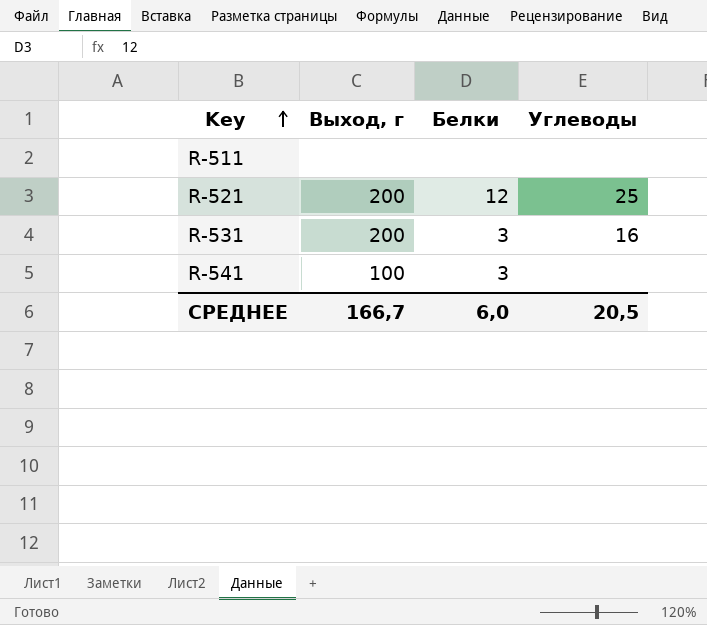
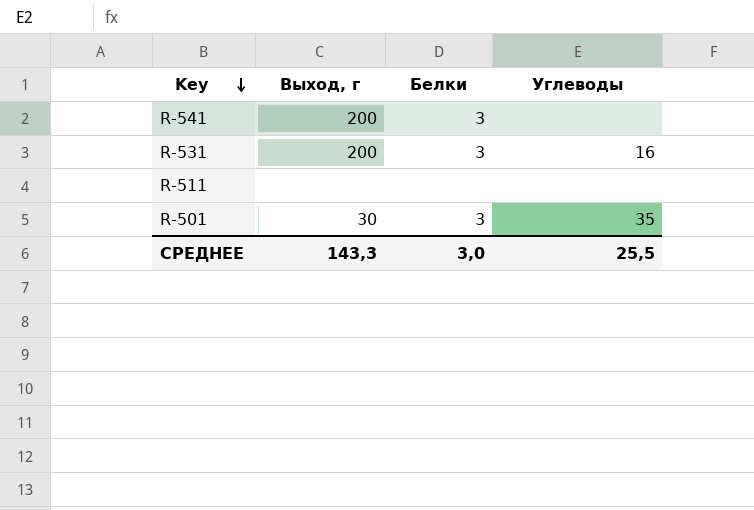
row order: Key ascending -> Key descending
row R-521: 200 | 12 | 25 -> none
R-541 | Выход, г: 100 -> 200
row R-501: none -> 30 | 3 | 35
СРЕДНЕЕ | Выход, г: 166,7 -> 143,3
СРЕДНЕЕ | Белки: 6,0 -> 3,0
СРЕДНЕЕ | Углеводы: 20,5 -> 25,5

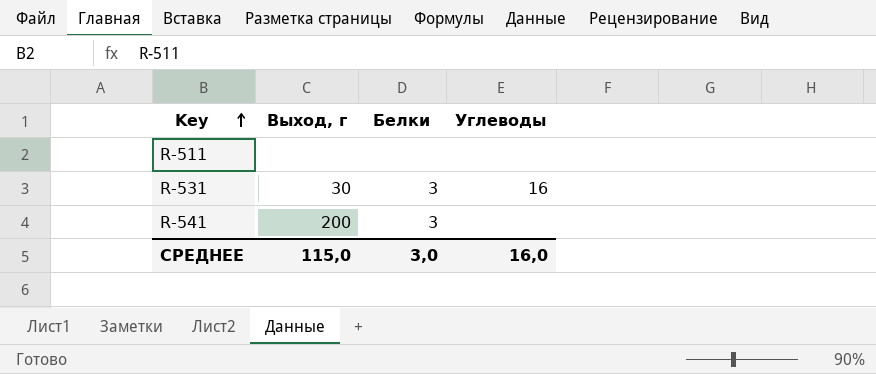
row order: Key descending -> Key ascending
row R-501: 30 | 3 | 35 -> none
R-531 | Выход, г: 200 -> 30
СРЕДНЕЕ | Выход, г: 143,3 -> 115,0
СРЕДНЕЕ | Углеводы: 25,5 -> 16,0

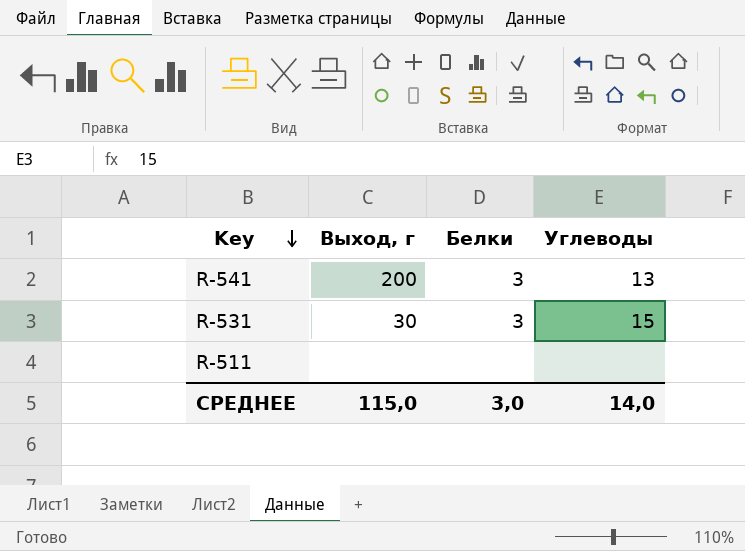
row order: Key ascending -> Key descending
R-541 | Углеводы: none -> 13
R-531 | Углеводы: 16 -> 15
СРЕДНЕЕ | Углеводы: 16,0 -> 14,0

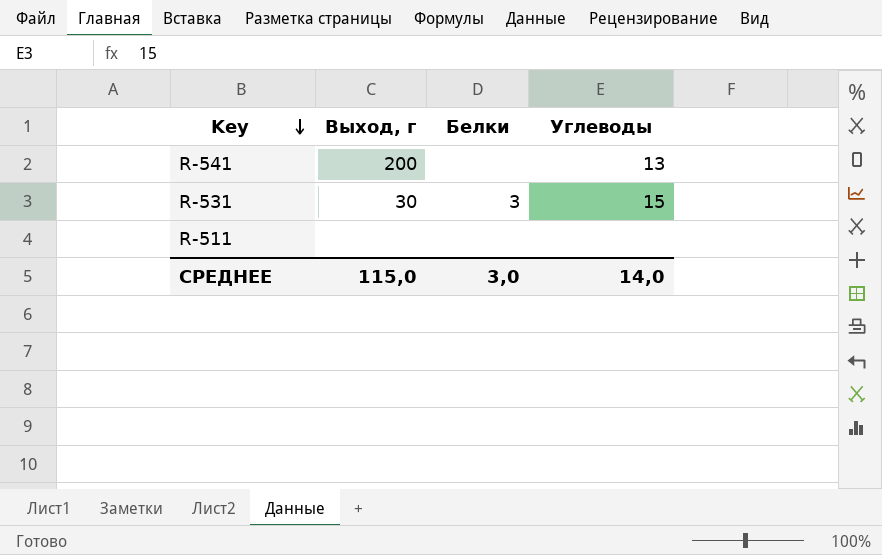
R-541 | Белки: 3 -> none

